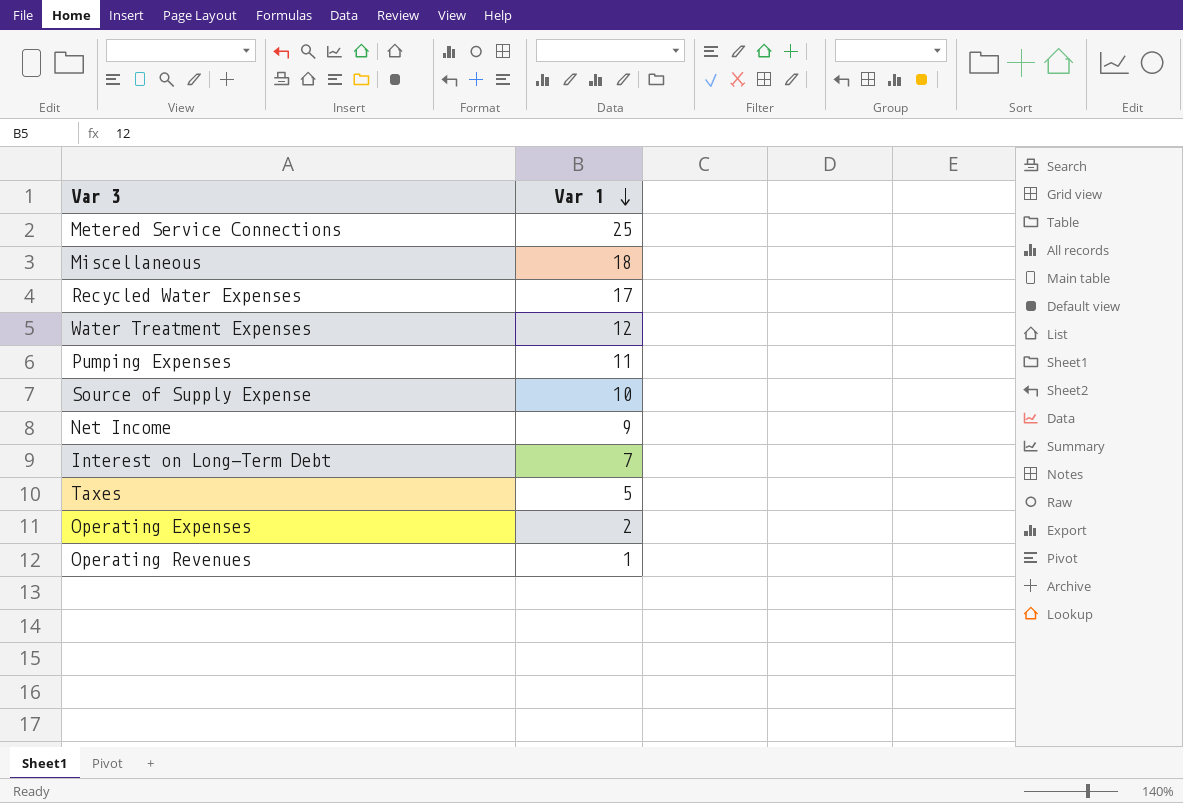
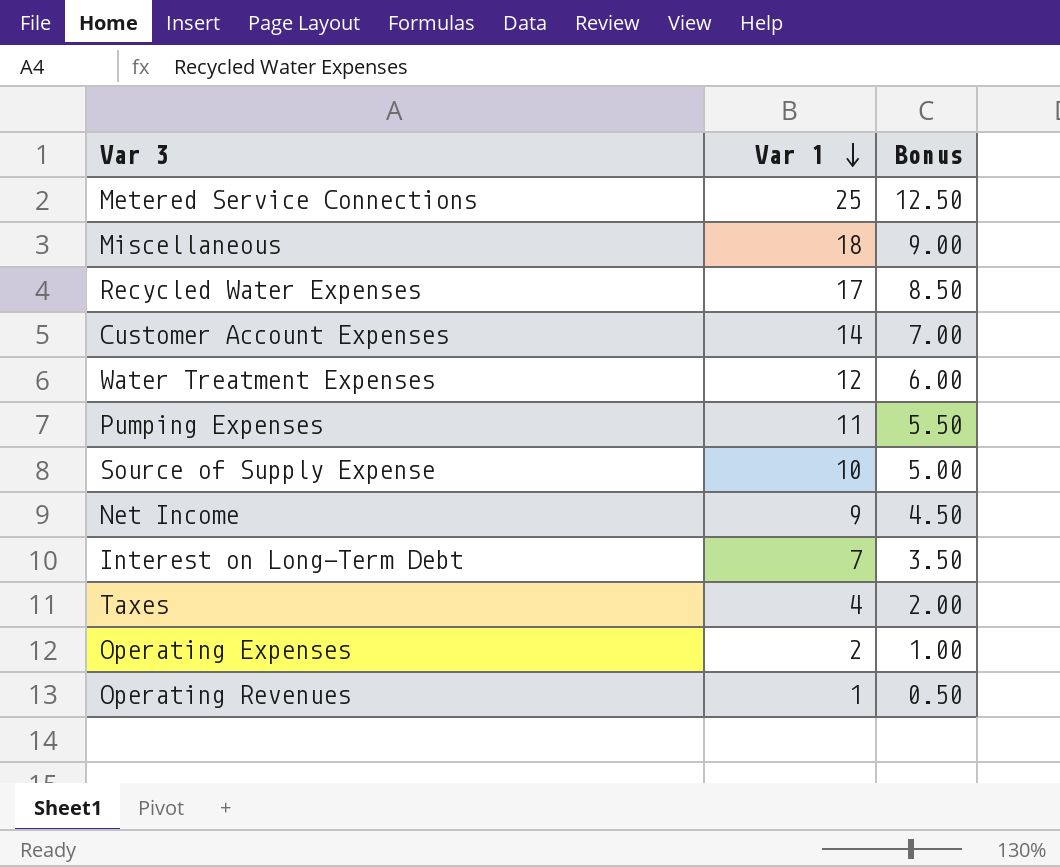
column Bonus | formula: none -> [Var 1] * 0.5
row Customer Account Expenses: none -> 14 | 7.00
Taxes | Var 1: 5 -> 4

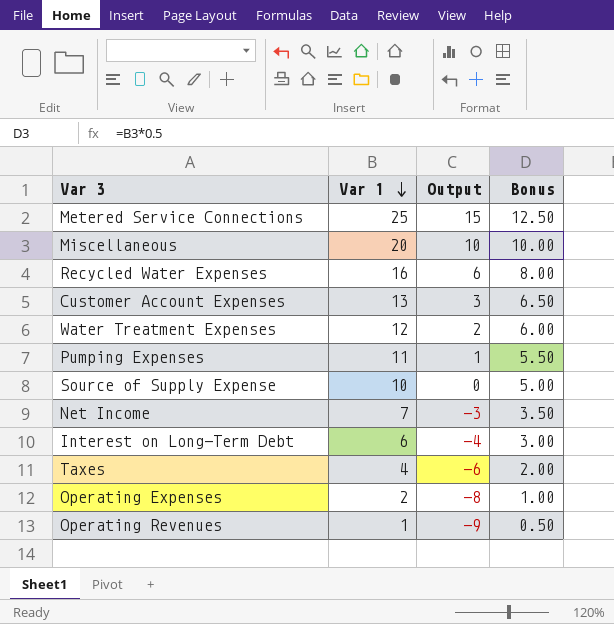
column Output | formula: none -> [Var 1] - 10
Miscellaneous | Var 1: 18 -> 20
Miscellaneous | Bonus: 9.00 -> 10.00
Recycled Water Expenses | Var 1: 17 -> 16
Recycled Water Expenses | Bonus: 8.50 -> 8.00
Customer Account Expenses | Var 1: 14 -> 13
Customer Account Expenses | Bonus: 7.00 -> 6.50
Net Income | Var 1: 9 -> 7
Net Income | Bonus: 4.50 -> 3.50
Interest on Long-Term Debt | Var 1: 7 -> 6
Interest on Long-Term Debt | Bonus: 3.50 -> 3.00

